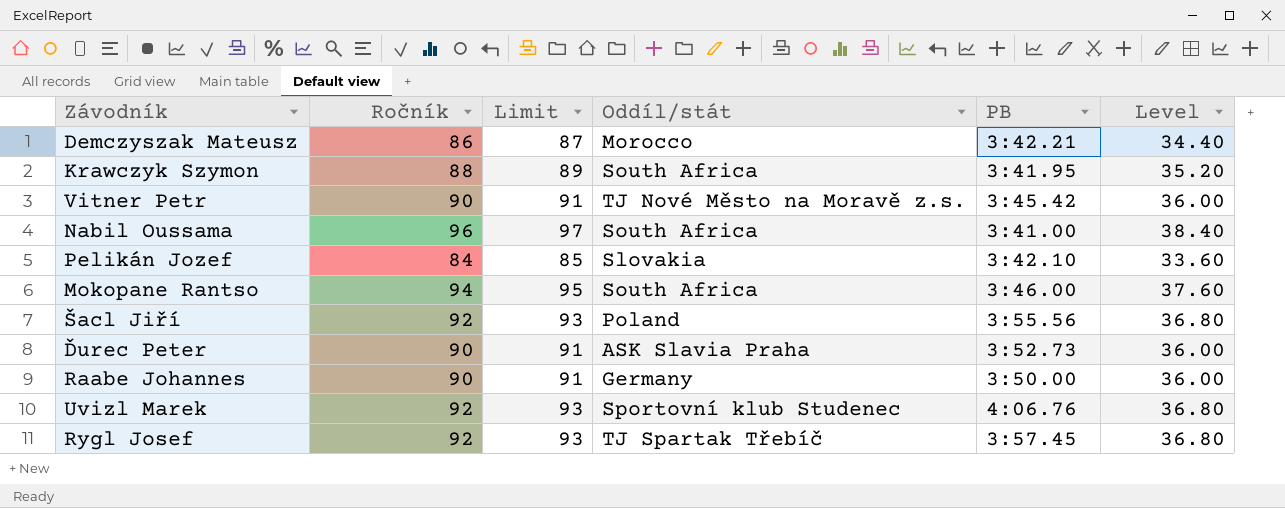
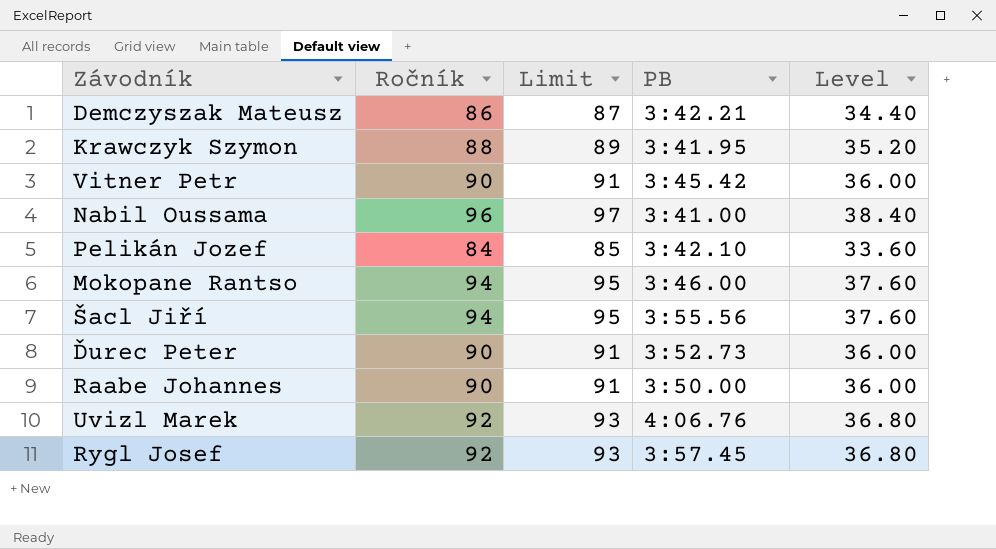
column Oddíl/stát | position: 4 -> none
Šacl Jiří | Ročník: 92 -> 94
Šacl Jiří | Limit: 93 -> 95
Šacl Jiří | Level: 36.80 -> 37.60

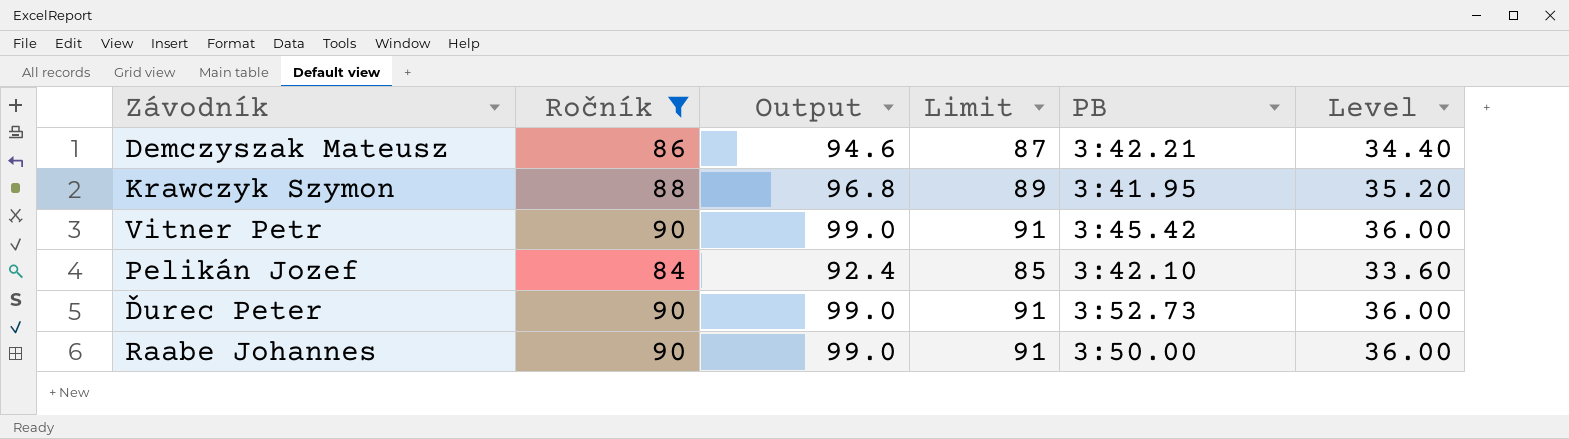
filter: none -> Ročník <= 90
column Output | formula: none -> [Ročník] * 1.1

